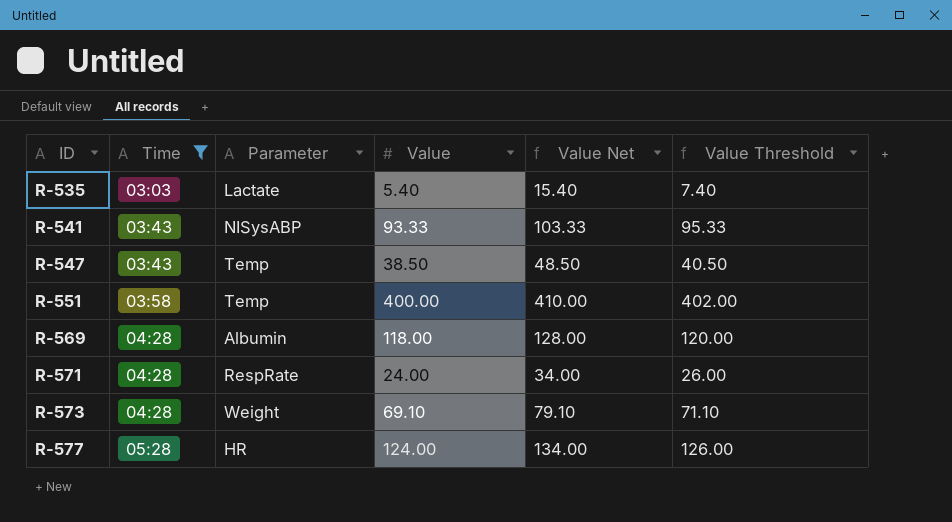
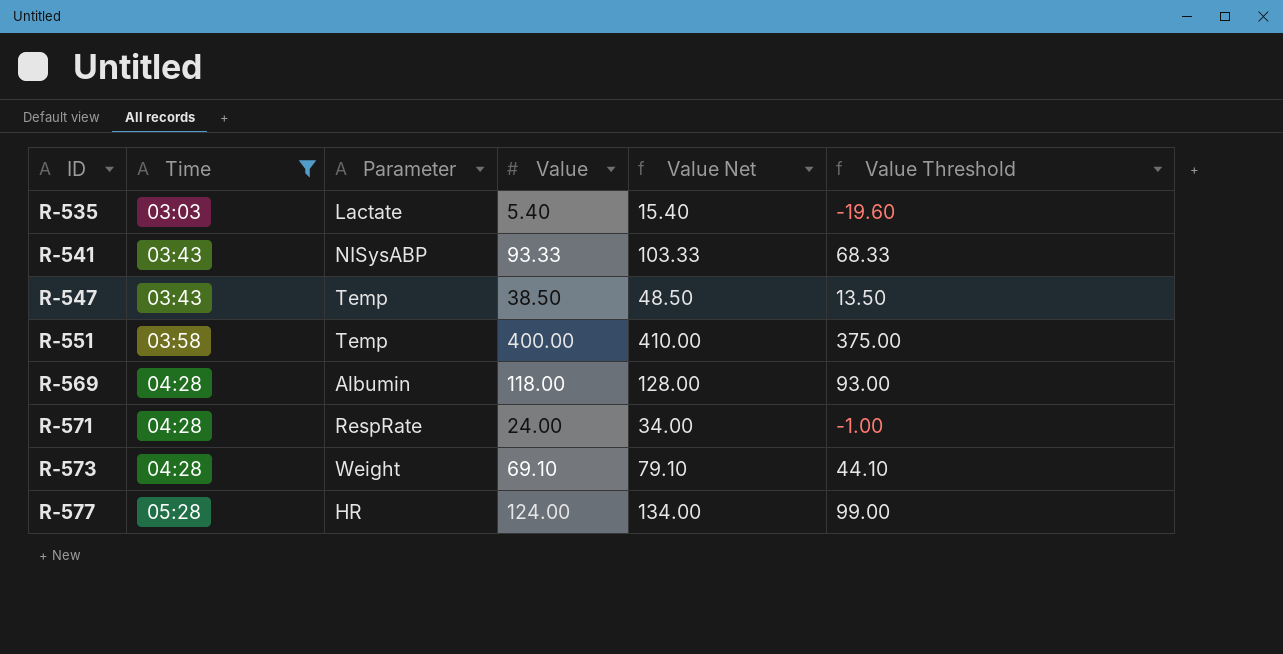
column Value Threshold | formula: [Value] + 2 -> [Value] - 25

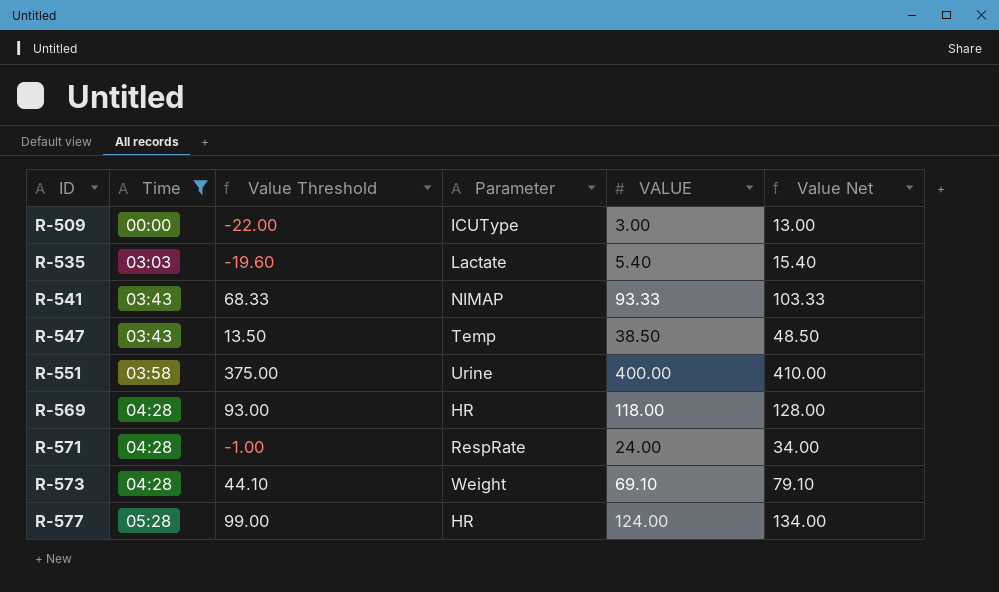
column Value Threshold | position: 6 -> 3
column name: Value -> VALUE
row R-509: none -> 00:00 | -22.00 | ICUType | 3.00 | 13.00
R-541 | Parameter: NISysABP -> NIMAP
R-551 | Parameter: Temp -> Urine
R-569 | Parameter: Albumin -> HR

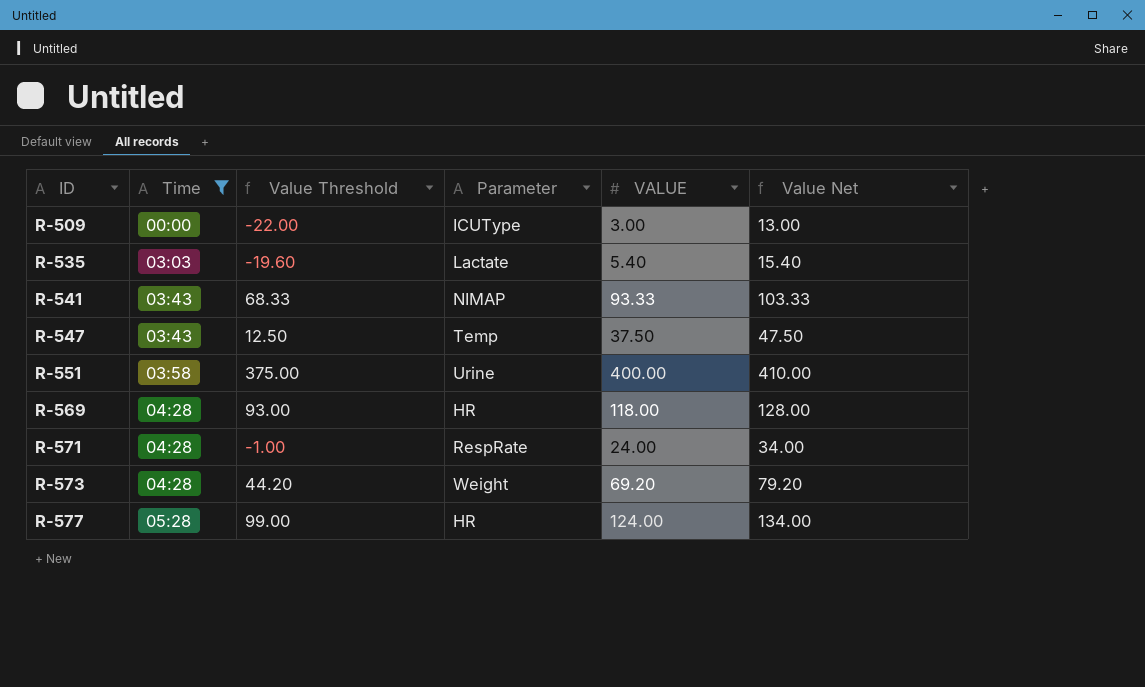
R-547 | Value Threshold: 13.50 -> 12.50
R-547 | VALUE: 38.50 -> 37.50
R-547 | Value Net: 48.50 -> 47.50
R-573 | Value Threshold: 44.10 -> 44.20
R-573 | VALUE: 69.10 -> 69.20
R-573 | Value Net: 79.10 -> 79.20

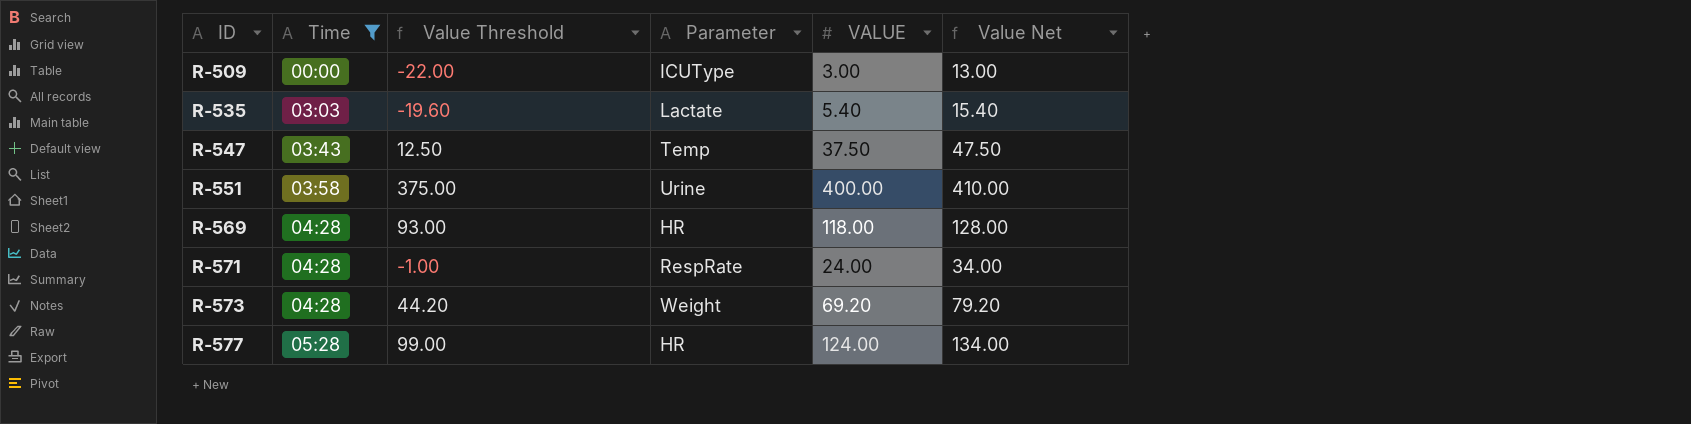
row R-541: 03:43 | 68.33 | NIMAP | 93.33 | 103.33 -> none

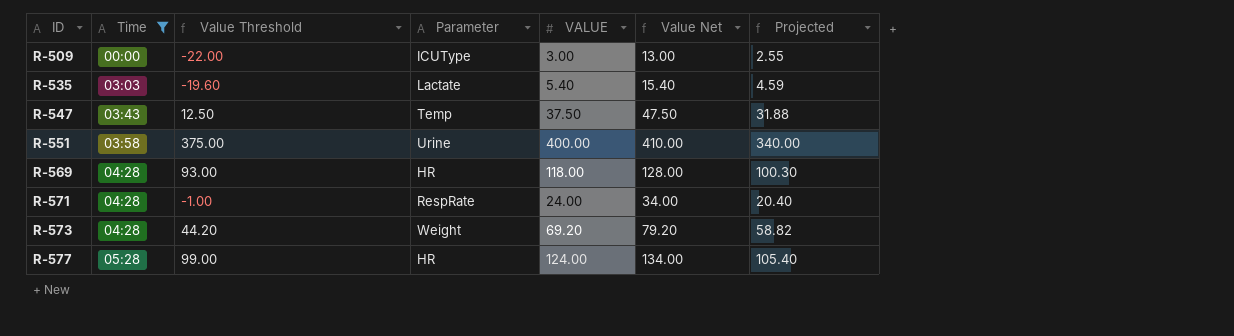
column Projected | formula: none -> [VALUE] * 0.85

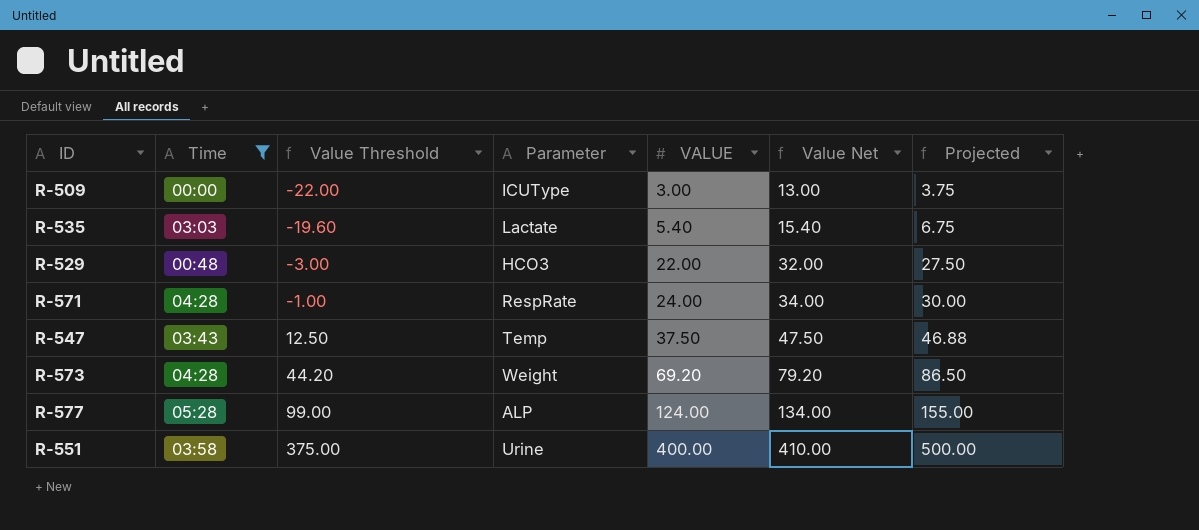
row order: ID ascending -> Value Threshold ascending
column Projected | formula: [VALUE] * 0.85 -> [VALUE] * 1.25
row R-569: 04:28 | 93.00 | HR | 118.00 | 128.00 | 100.30 -> none
row R-529: none -> 00:48 | -3.00 | HCO3 | 22.00 | 32.00 | 27.50
R-577 | Parameter: HR -> ALP

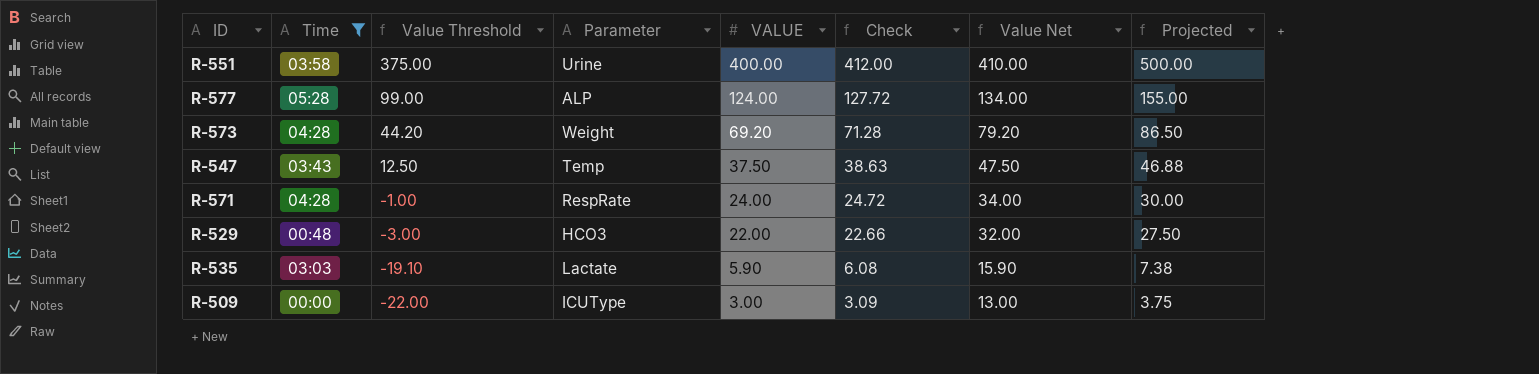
row order: Value Threshold ascending -> Value Threshold descending
column Check | formula: none -> [VALUE] * 1.03
R-535 | Value Threshold: -19.60 -> -19.10
R-535 | VALUE: 5.40 -> 5.90
R-535 | Value Net: 15.40 -> 15.90
R-535 | Projected: 6.75 -> 7.38

